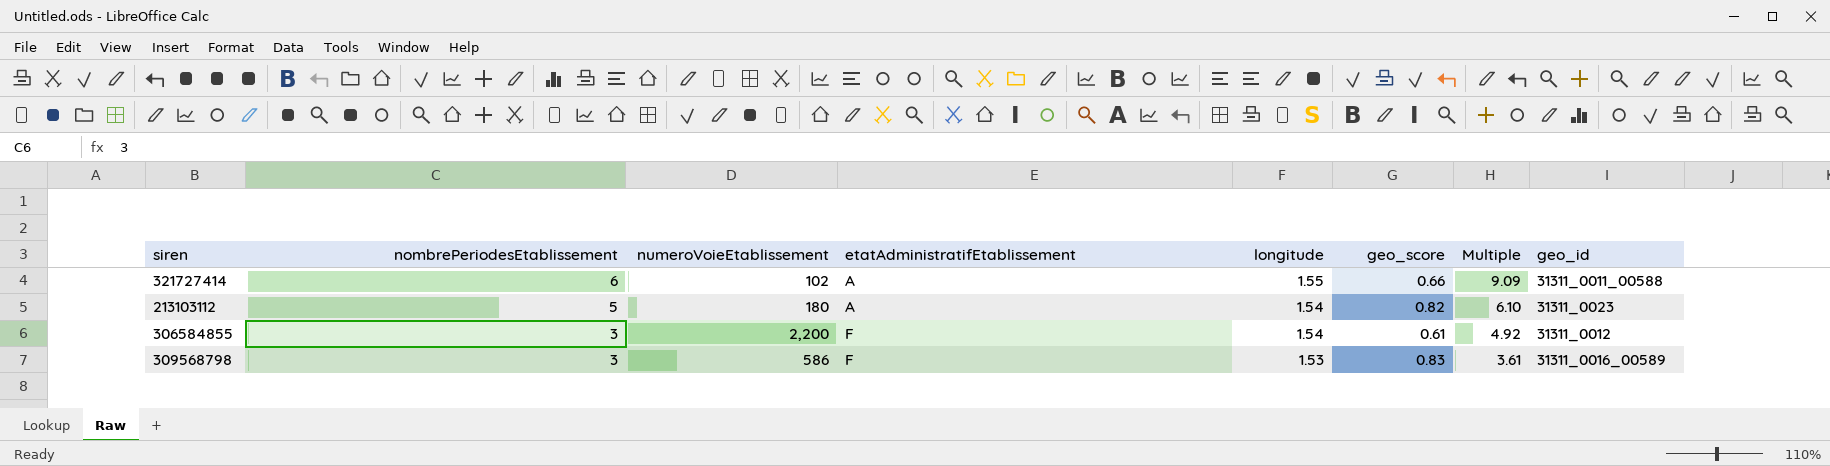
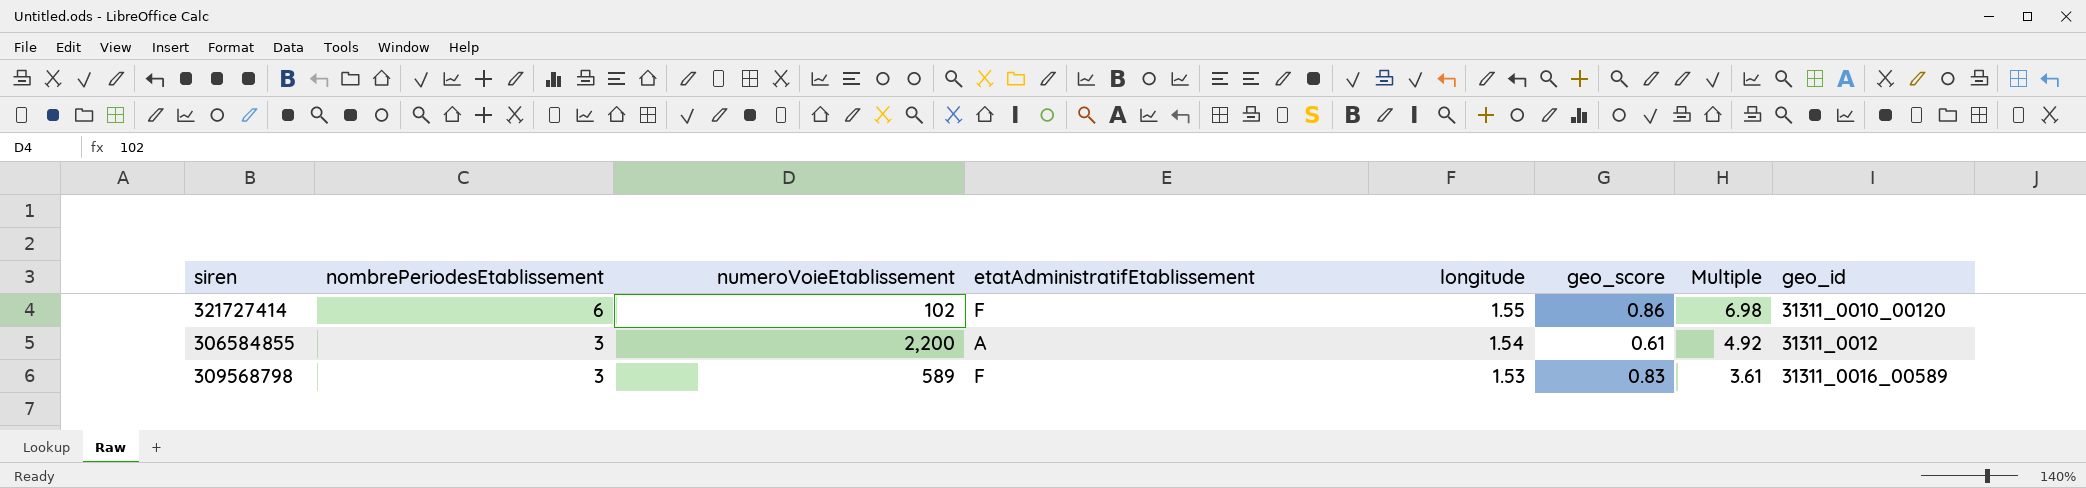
row 213103112: 5 | 180 | A | 1.54 | 0.82 | 6.10 | 31311_0023 -> none
321727414 | etatAdministratifEtablissement: A -> F
321727414 | geo_score: 0.66 -> 0.86
321727414 | Multiple: 9.09 -> 6.98
321727414 | geo_id: 31311_0011_00588 -> 31311_0010_00120
306584855 | etatAdministratifEtablissement: F -> A
309568798 | numeroVoieEtablissement: 586 -> 589

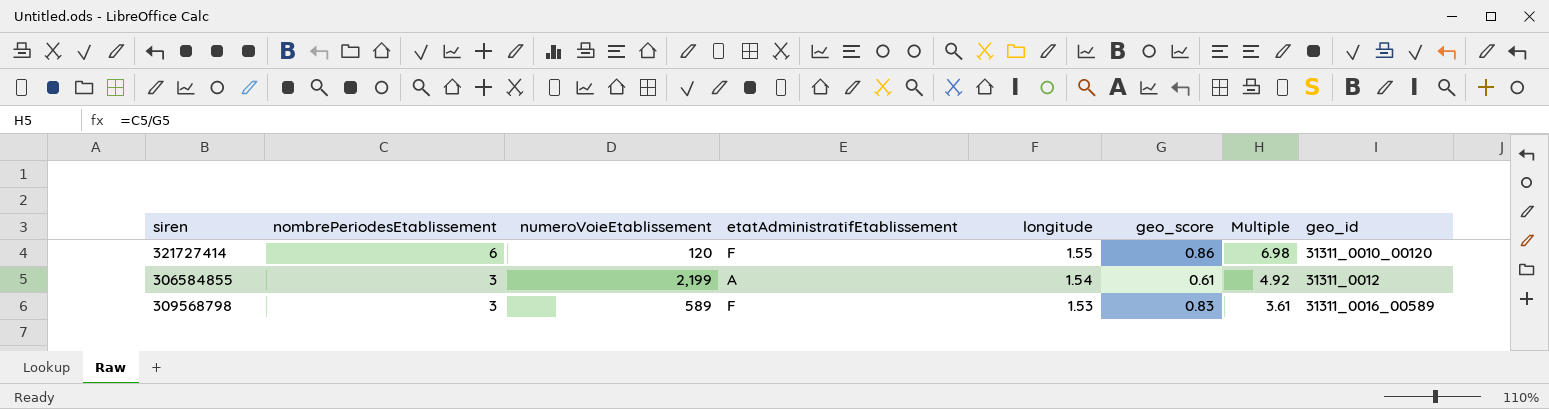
321727414 | numeroVoieEtablissement: 102 -> 120
306584855 | numeroVoieEtablissement: 2,200 -> 2,199

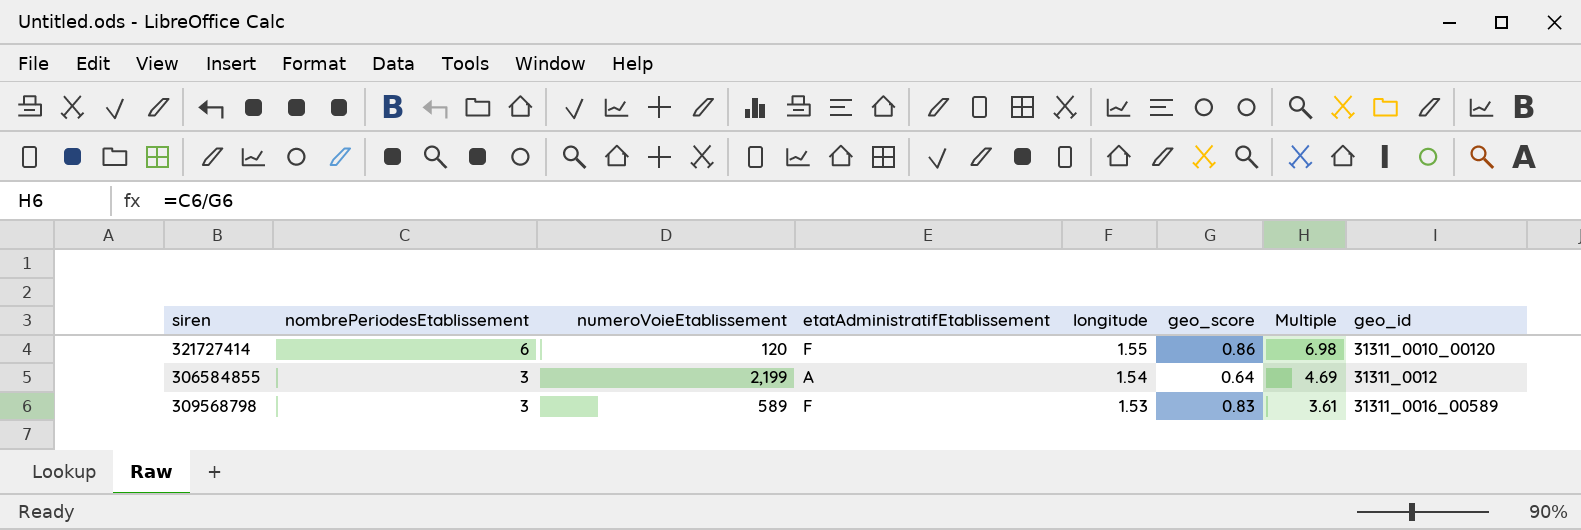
306584855 | geo_score: 0.61 -> 0.64
306584855 | Multiple: 4.92 -> 4.69

